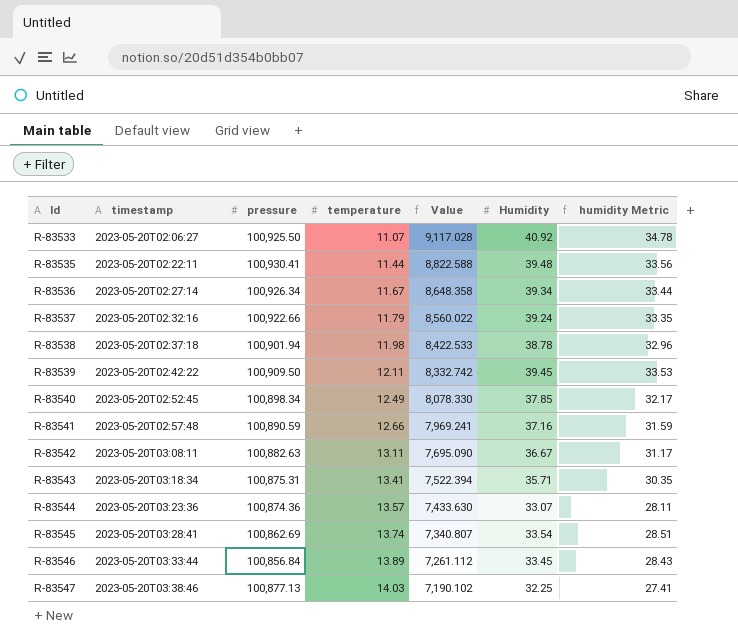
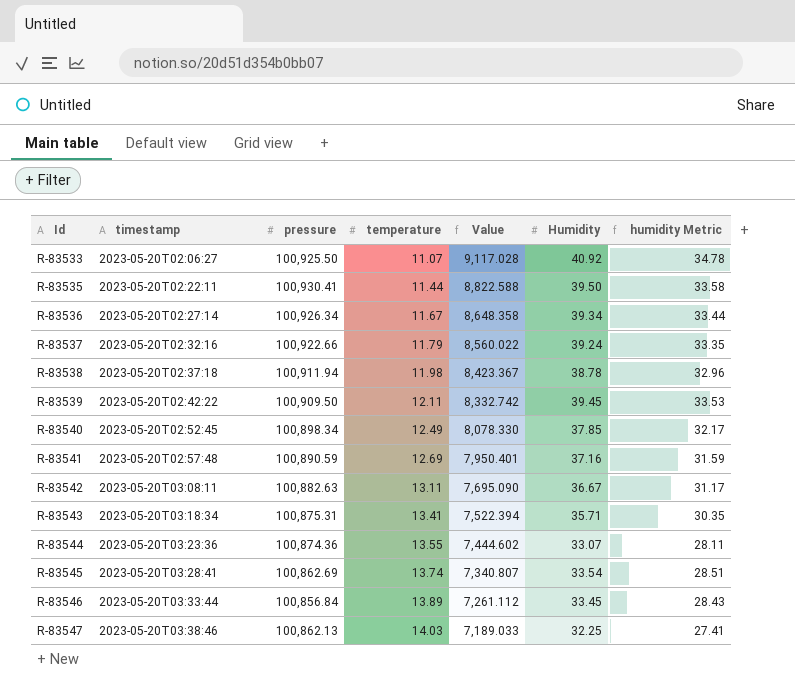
R-83535 | Humidity: 39.48 -> 39.50
R-83535 | humidity Metric: 33.56 -> 33.58
R-83538 | pressure: 100,901.94 -> 100,911.94
R-83538 | Value: 8,422.533 -> 8,423.367
R-83541 | temperature: 12.66 -> 12.69
R-83541 | Value: 7,969.241 -> 7,950.401
R-83544 | temperature: 13.57 -> 13.55
R-83544 | Value: 7,433.630 -> 7,444.602
R-83547 | pressure: 100,877.13 -> 100,862.13
R-83547 | Value: 7,190.102 -> 7,189.033

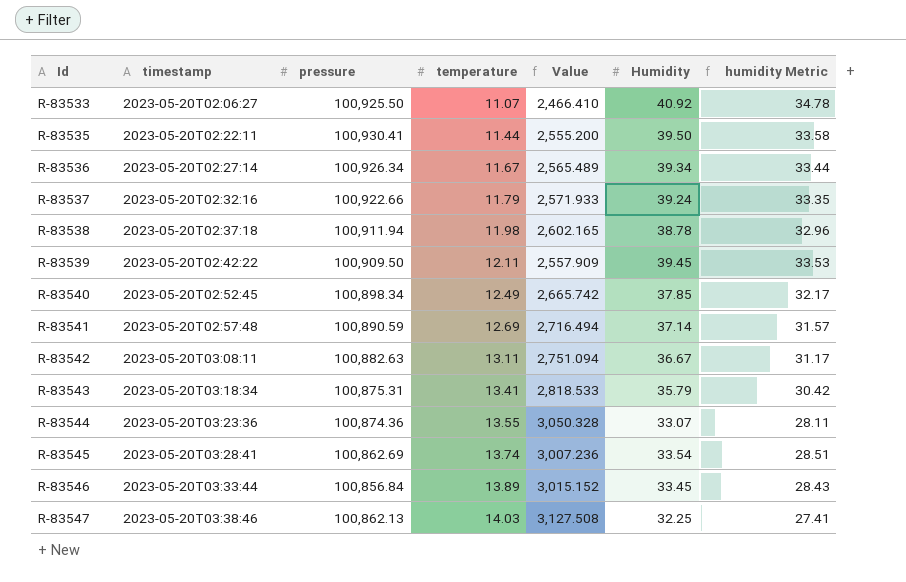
column Value | formula: [pressure] / [temperature] -> [pressure] / [Humidity]
R-83541 | Humidity: 37.16 -> 37.14
R-83541 | humidity Metric: 31.59 -> 31.57
R-83543 | Humidity: 35.71 -> 35.79
R-83543 | humidity Metric: 30.35 -> 30.42

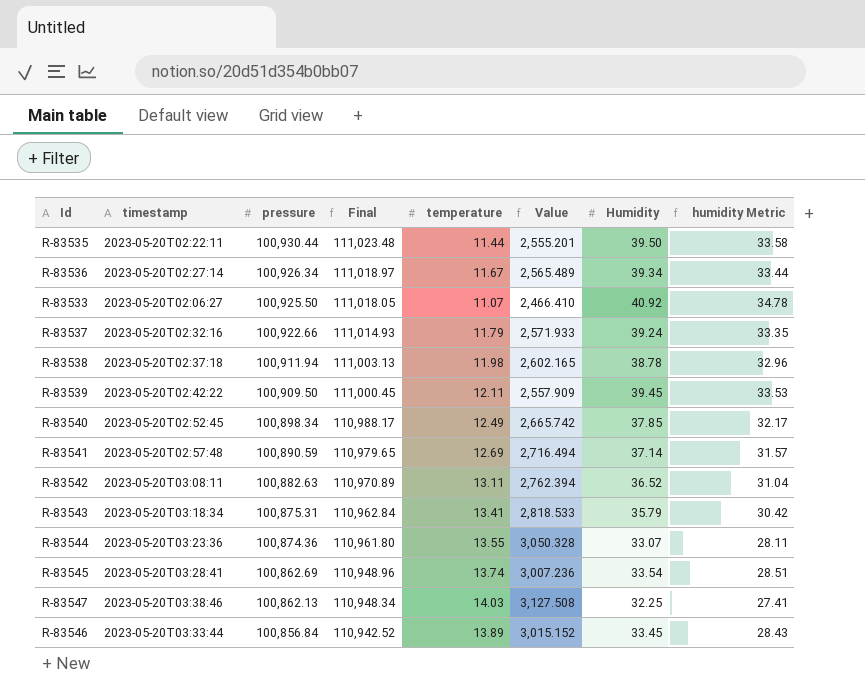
row order: Id ascending -> pressure descending
column Final | formula: none -> [pressure] * 1.1
R-83535 | pressure: 100,930.41 -> 100,930.44
R-83535 | Value: 2,555.200 -> 2,555.201
R-83542 | Value: 2,751.094 -> 2,762.394
R-83542 | Humidity: 36.67 -> 36.52
R-83542 | humidity Metric: 31.17 -> 31.04

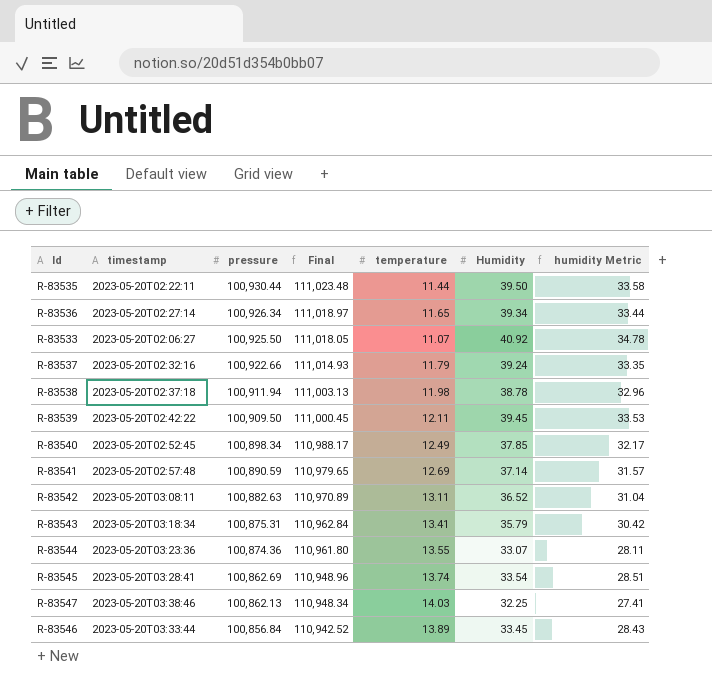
column Value | formula: [pressure] / [Humidity] -> none
R-83536 | temperature: 11.67 -> 11.65

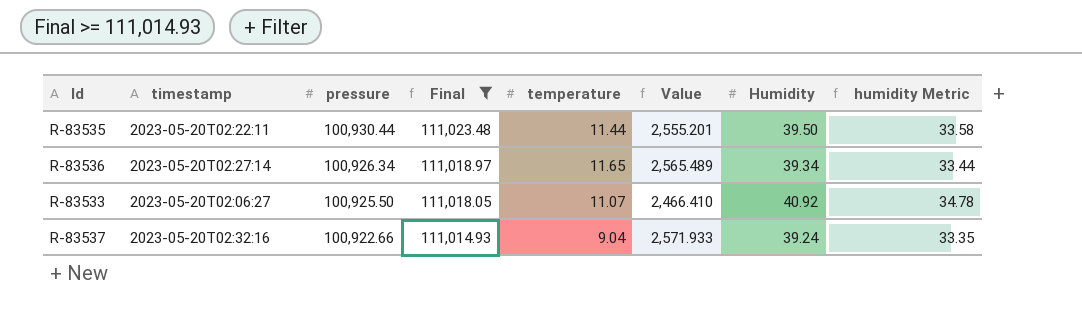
filter: none -> Final >= 111,014.93
column Value | formula: none -> [pressure] / [Humidity]
R-83537 | temperature: 11.79 -> 9.04

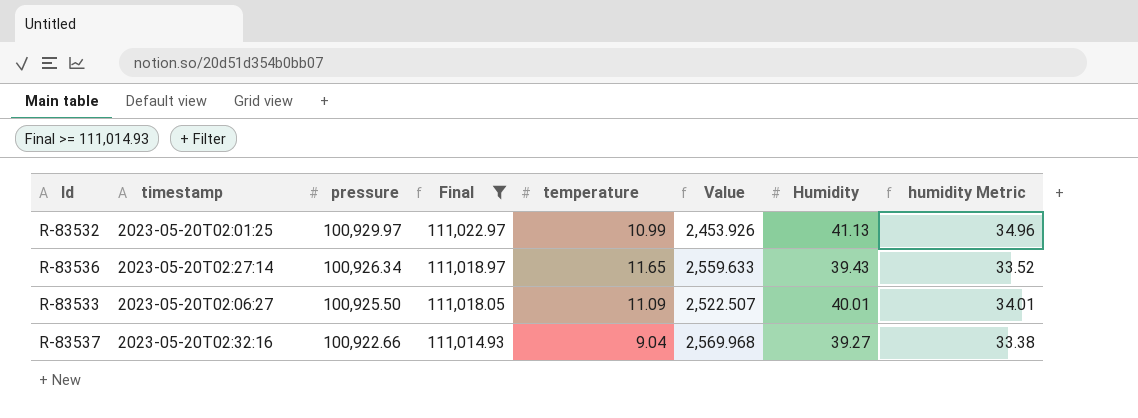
row R-83535: 2023-05-20T02:22:11 | 100,930.44 | 111,023.48 | 11.44 | 2,555.201 | 39.50 | 33.58 -> none
row R-83532: none -> 2023-05-20T02:01:25 | 100,929.97 | 111,022.97 | 10.99 | 2,453.926 | 41.13 | 34.96
R-83536 | Value: 2,565.489 -> 2,559.633
R-83536 | Humidity: 39.34 -> 39.43
R-83536 | humidity Metric: 33.44 -> 33.52
R-83533 | temperature: 11.07 -> 11.09
R-83533 | Value: 2,466.410 -> 2,522.507
R-83533 | Humidity: 40.92 -> 40.01
R-83533 | humidity Metric: 34.78 -> 34.01
R-83537 | Value: 2,571.933 -> 2,569.968
R-83537 | Humidity: 39.24 -> 39.27
R-83537 | humidity Metric: 33.35 -> 33.38

